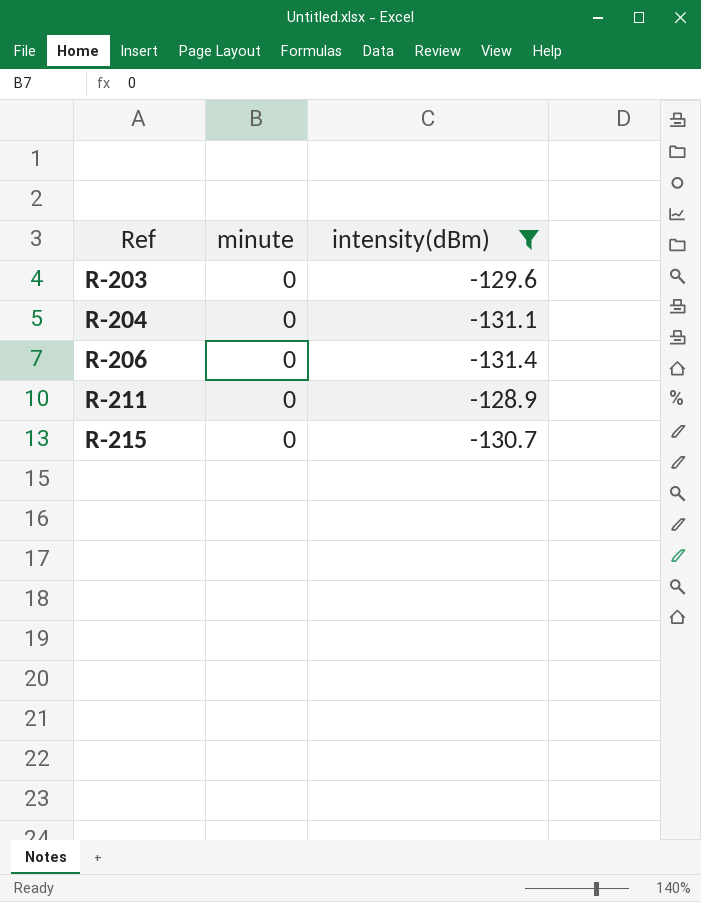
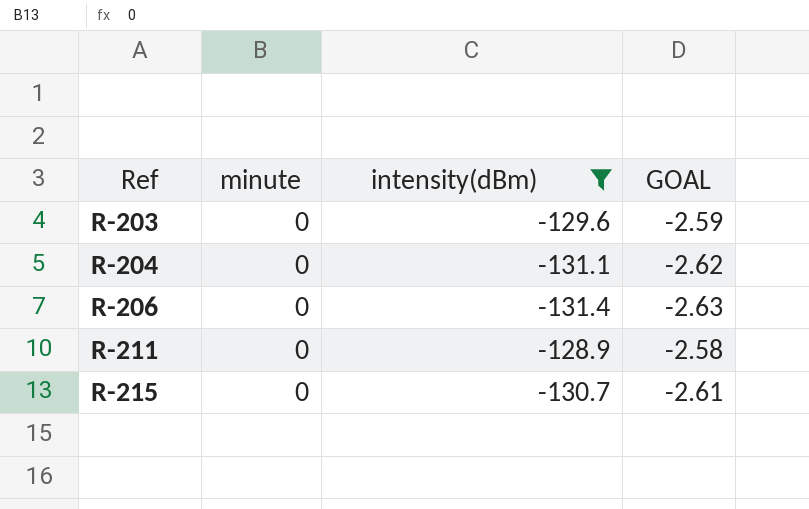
column GOAL | formula: none -> [intensity(dBm)] * 0.02

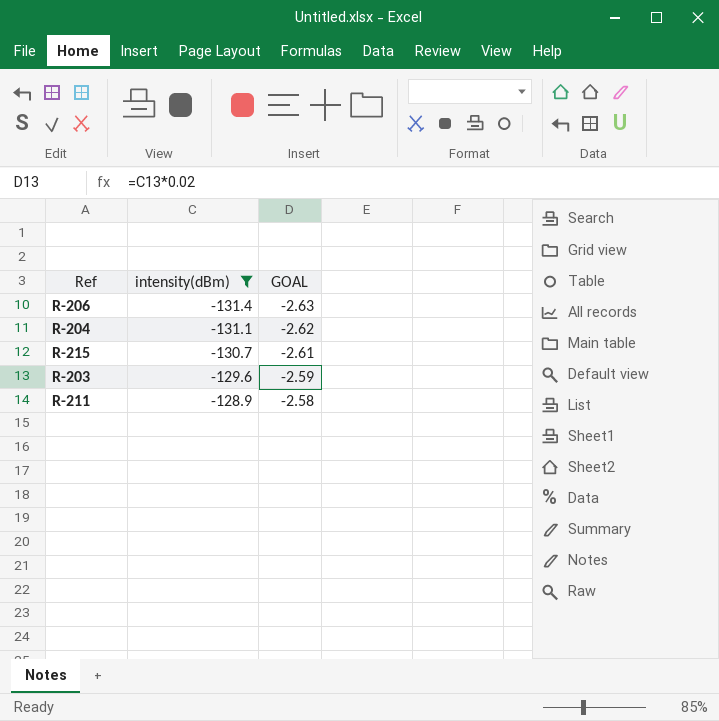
row order: Ref ascending -> intensity(dBm) ascending
column minute | position: 2 -> none

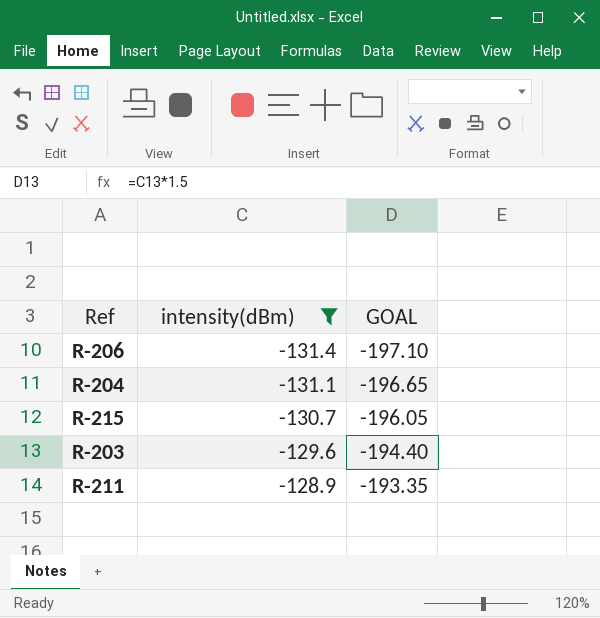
column GOAL | formula: [intensity(dBm)] * 0.02 -> [intensity(dBm)] * 1.5

